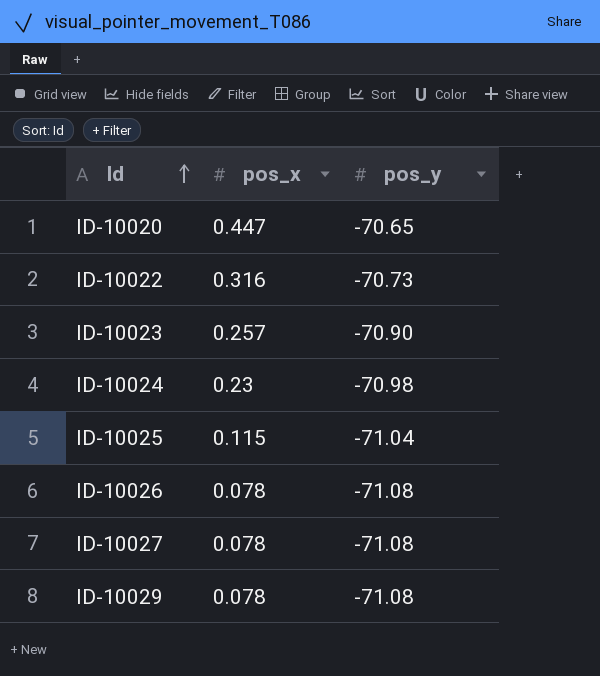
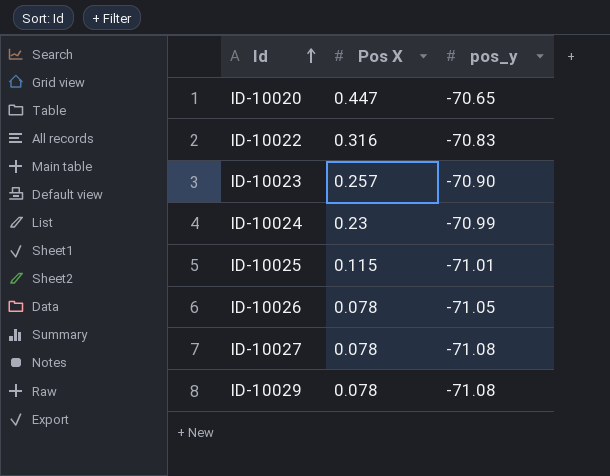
column name: pos_x -> Pos X
ID-10022 | pos_y: -70.73 -> -70.83
ID-10024 | pos_y: -70.98 -> -70.99
ID-10025 | pos_y: -71.04 -> -71.01
ID-10026 | pos_y: -71.08 -> -71.05

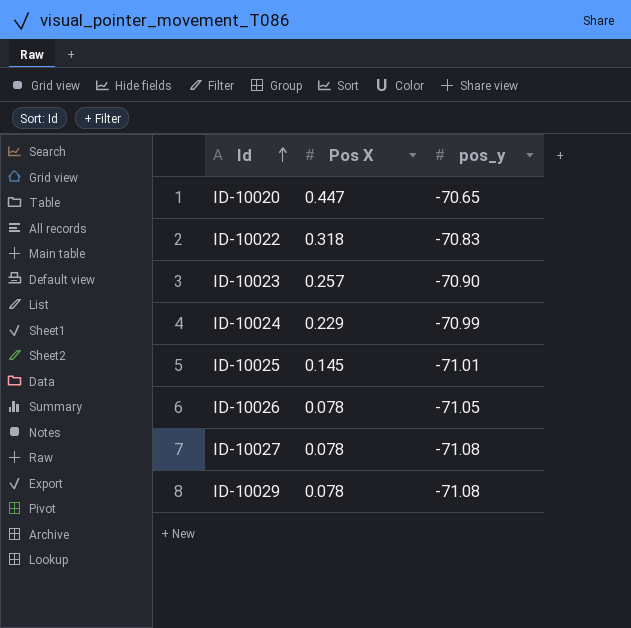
ID-10022 | Pos X: 0.316 -> 0.318
ID-10024 | Pos X: 0.23 -> 0.229
ID-10025 | Pos X: 0.115 -> 0.145

